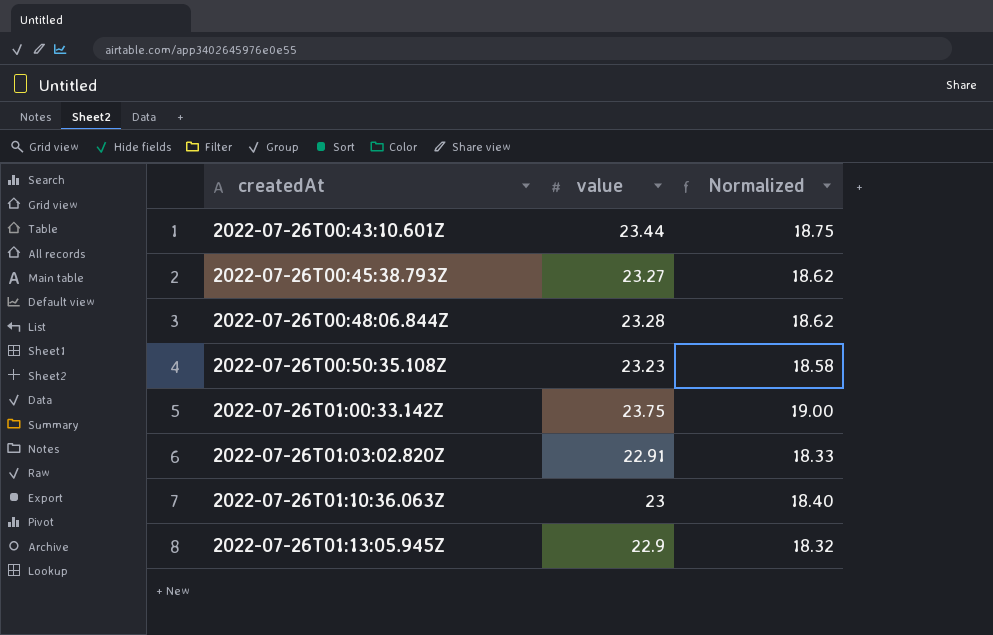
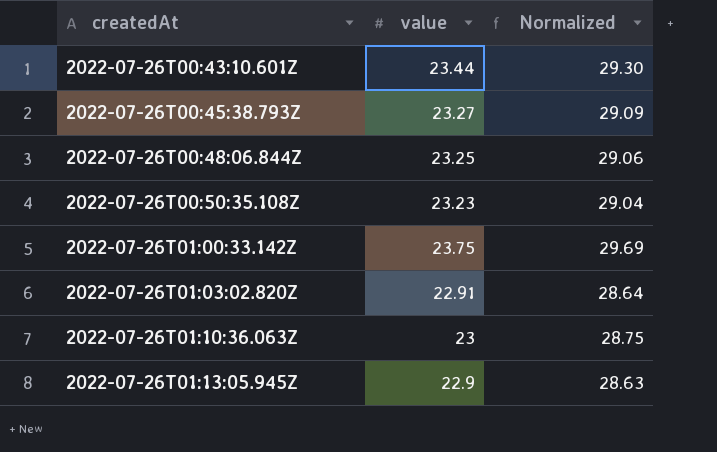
column Normalized | formula: [value] * 0.8 -> [value] * 1.25
2022-07-26T00:48:06.844Z | value: 23.28 -> 23.25

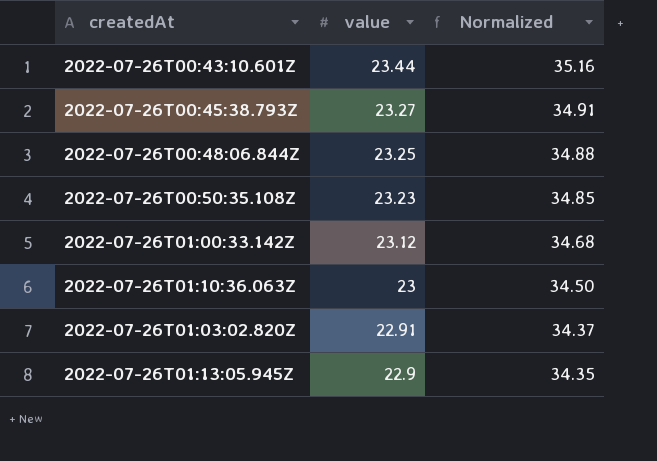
row order: createdAt ascending -> value descending
column Normalized | formula: [value] * 1.25 -> [value] * 1.5
2022-07-26T01:00:33.142Z | value: 23.75 -> 23.12

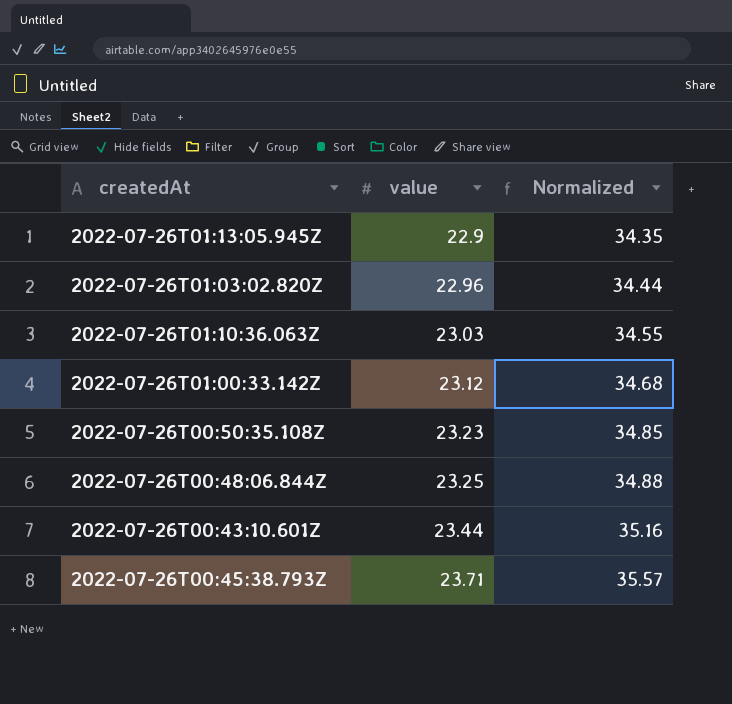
row order: value descending -> value ascending
2022-07-26T01:03:02.820Z | value: 22.91 -> 22.96
2022-07-26T01:03:02.820Z | Normalized: 34.37 -> 34.44
2022-07-26T01:10:36.063Z | value: 23 -> 23.03
2022-07-26T01:10:36.063Z | Normalized: 34.50 -> 34.55
2022-07-26T00:45:38.793Z | value: 23.27 -> 23.71
2022-07-26T00:45:38.793Z | Normalized: 34.91 -> 35.57

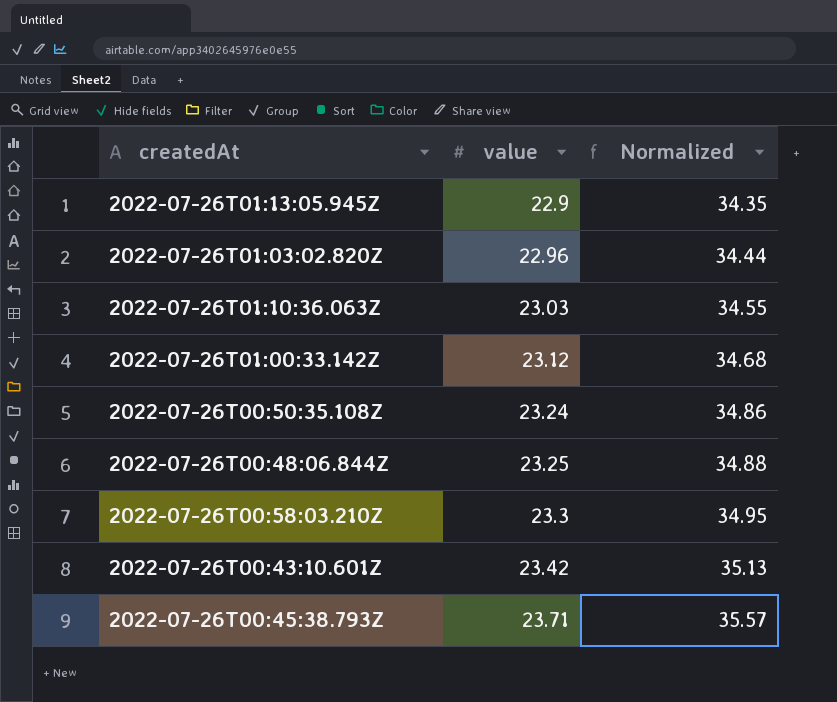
2022-07-26T00:50:35.108Z | value: 23.23 -> 23.24
2022-07-26T00:50:35.108Z | Normalized: 34.85 -> 34.86
row 2022-07-26T00:58:03.210Z: none -> 23.3 | 34.95
2022-07-26T00:43:10.601Z | value: 23.44 -> 23.42
2022-07-26T00:43:10.601Z | Normalized: 35.16 -> 35.13

